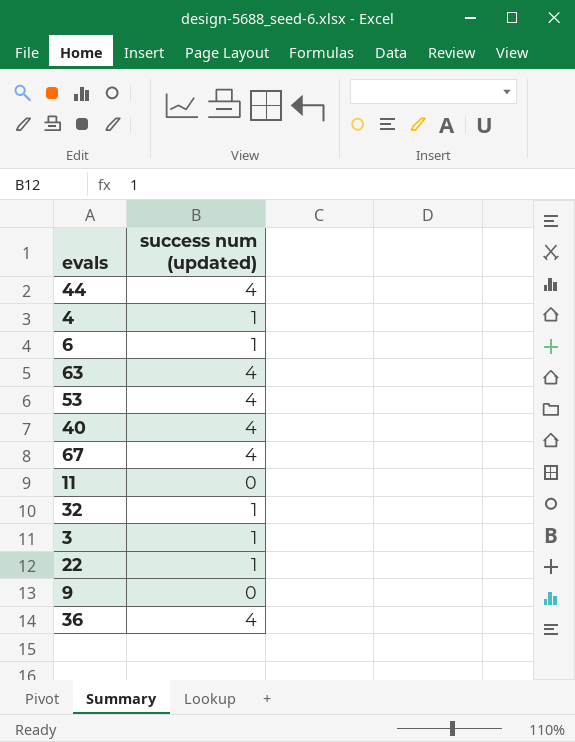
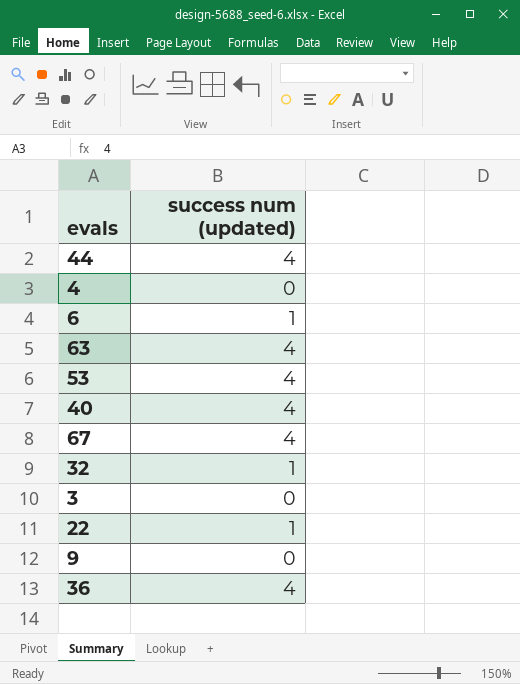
row 11: 0 -> none
4 | success num (updated): 1 -> 0
3 | success num (updated): 1 -> 0

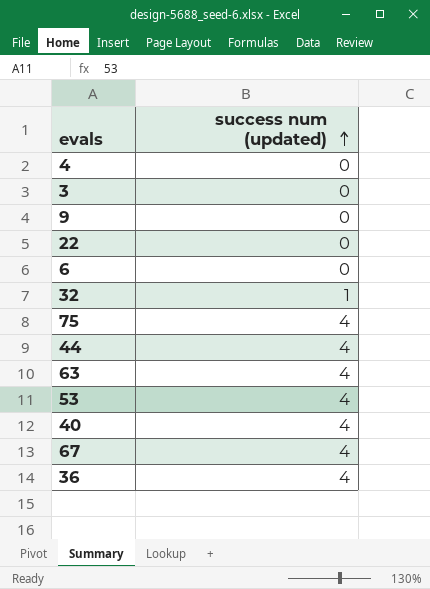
row order: none -> success num (updated) ascending
22 | success num (updated): 1 -> 0
6 | success num (updated): 1 -> 0
row 75: none -> 4

